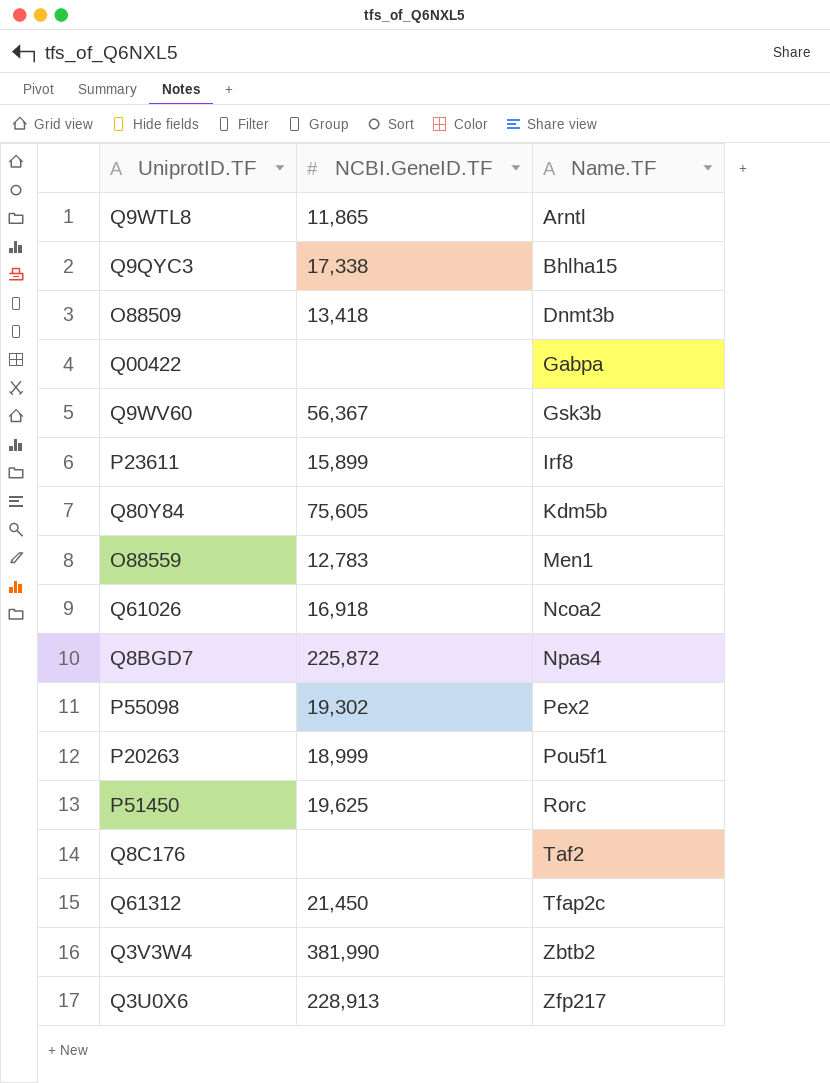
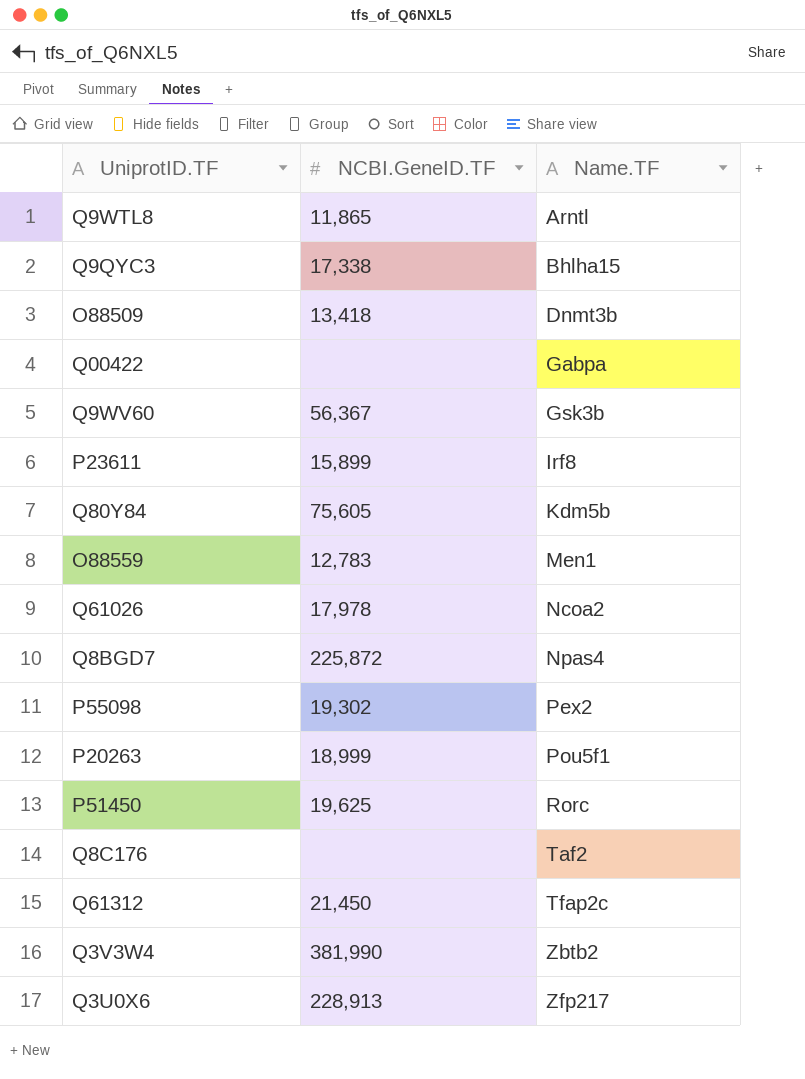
Q61026 | NCBI.GeneID.TF: 16,918 -> 17,978

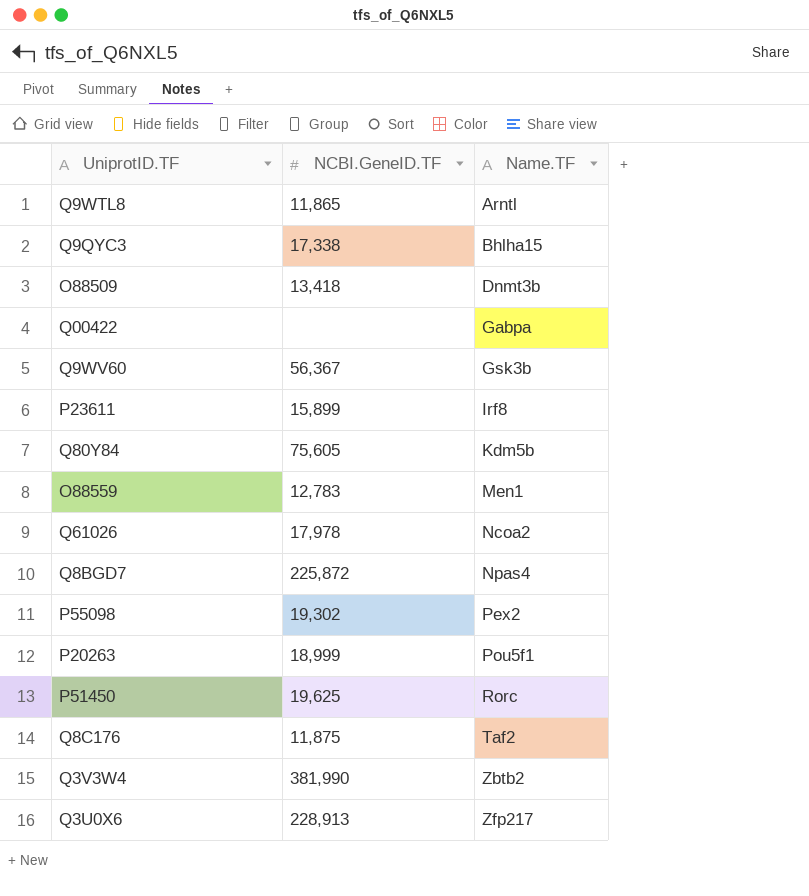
row Q61312: 21,450 | Tfap2c -> none
Q8C176 | NCBI.GeneID.TF: none -> 11,875

